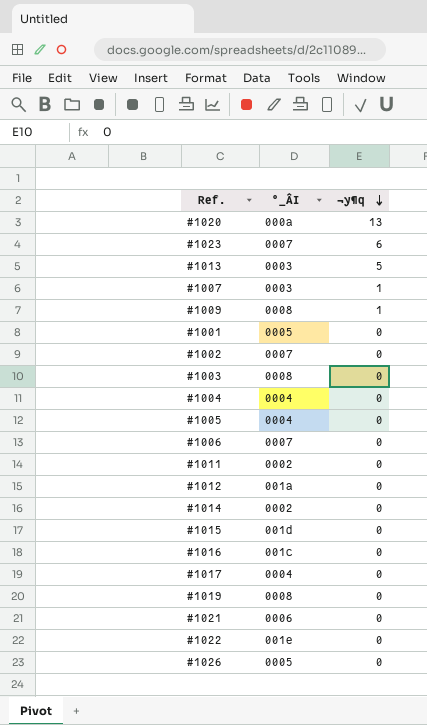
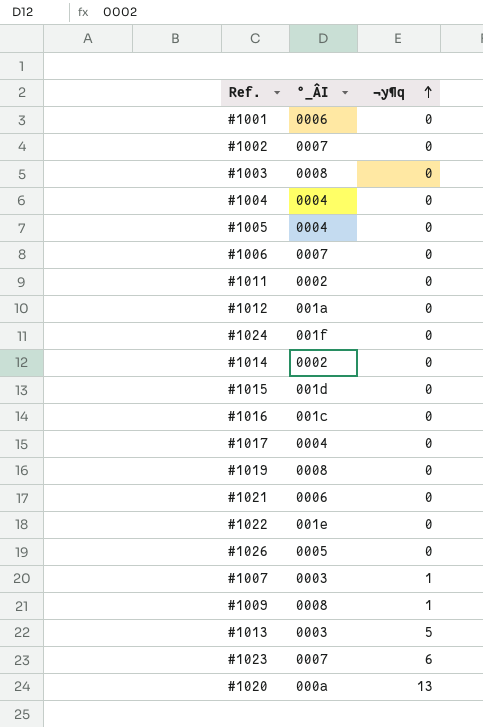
row order: ¬y¶q descending -> ¬y¶q ascending
#1001 | °_ÂI: 0005 -> 0006
row #1024: none -> 001f | 0

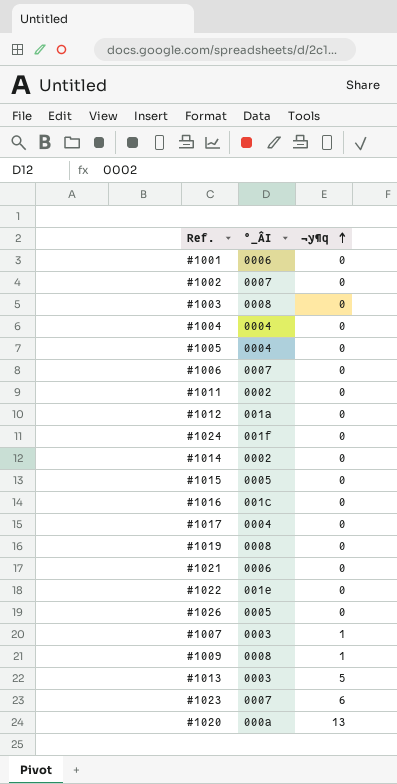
#1015 | °_ÂI: 001d -> 0005

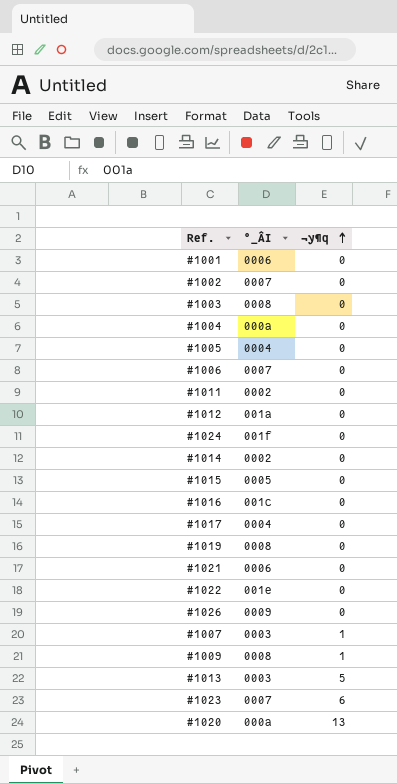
#1004 | °_ÂI: 0004 -> 000a
#1026 | °_ÂI: 0005 -> 0009

